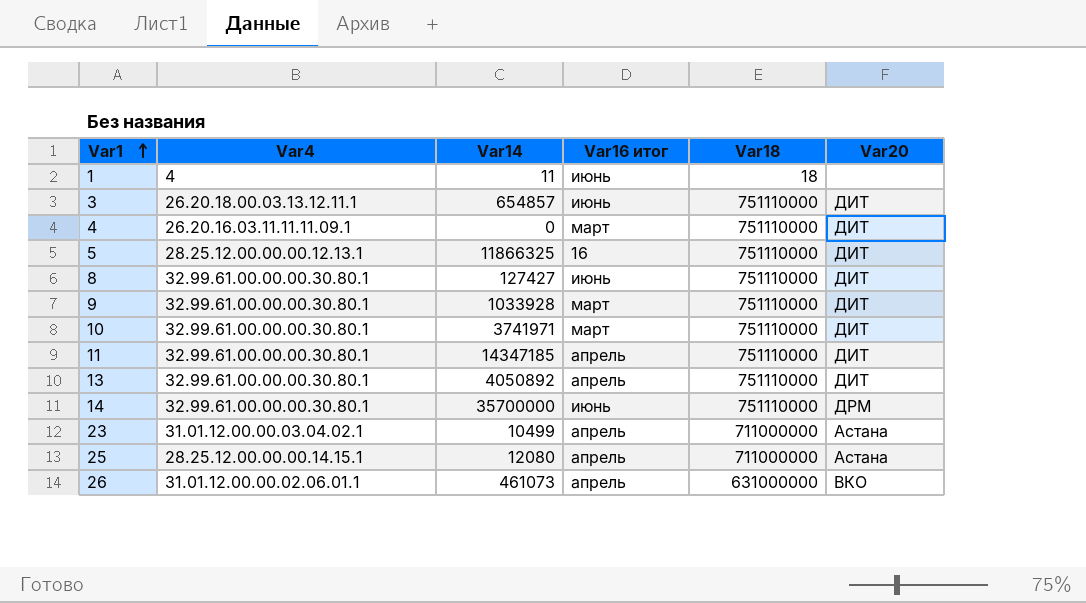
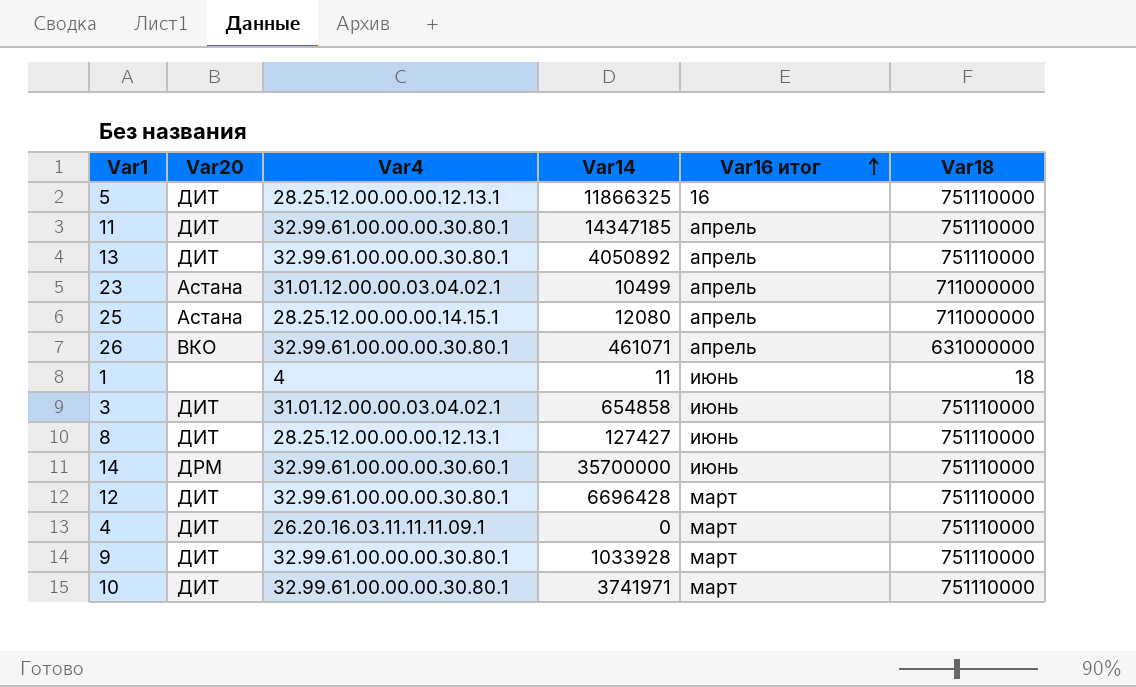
row order: Var1 ascending -> Var16 итог ascending
column Var20 | position: 6 -> 2
26 | Var4: 31.01.12.00.00.02.06.01.1 -> 32.99.61.00.00.00.30.80.1
26 | Var14: 461073 -> 461071
3 | Var4: 26.20.18.00.03.13.12.11.1 -> 31.01.12.00.00.03.04.02.1
3 | Var14: 654857 -> 654858
8 | Var4: 32.99.61.00.00.00.30.80.1 -> 28.25.12.00.00.00.12.13.1
14 | Var4: 32.99.61.00.00.00.30.80.1 -> 32.99.61.00.00.00.30.60.1
row 12: none -> ДИТ | 32.99.61.00.00.00.30.80.1 | 6696428 | март | 751110000

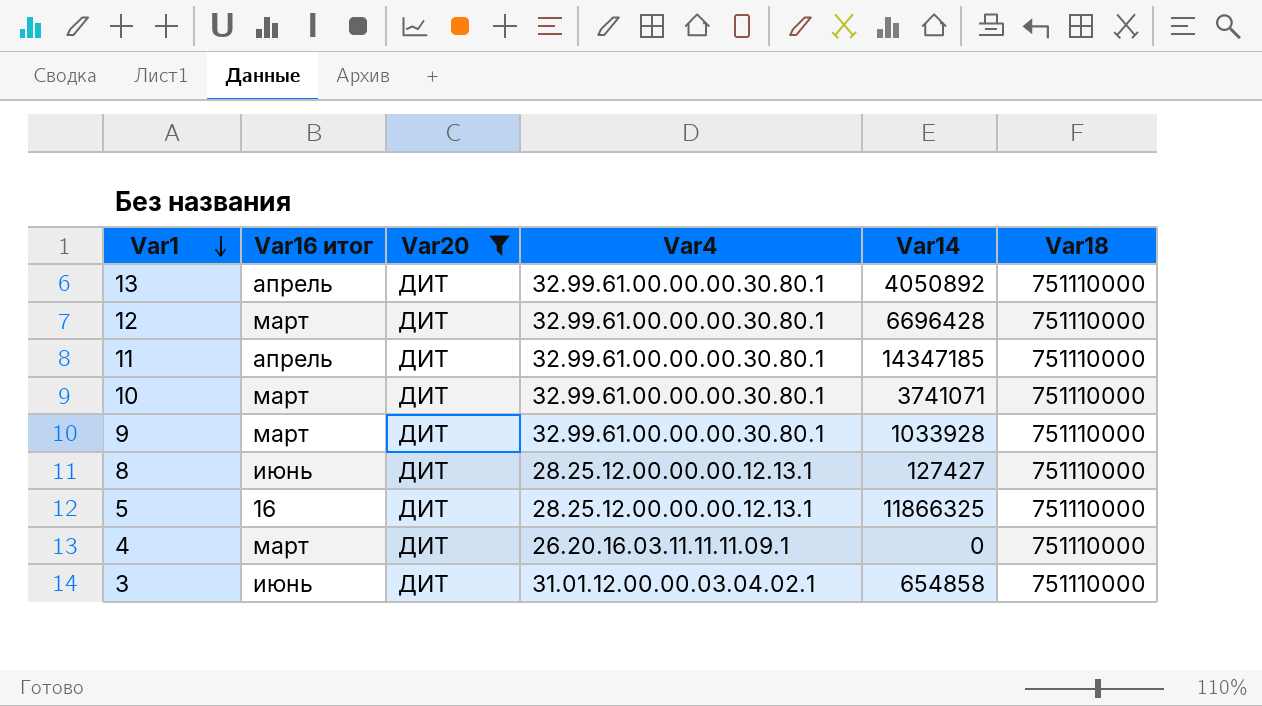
filter: none -> Var20 = ДИТ
row order: Var16 итог ascending -> Var1 descending
column Var16 итог | position: 5 -> 2
10 | Var14: 3741971 -> 3741071

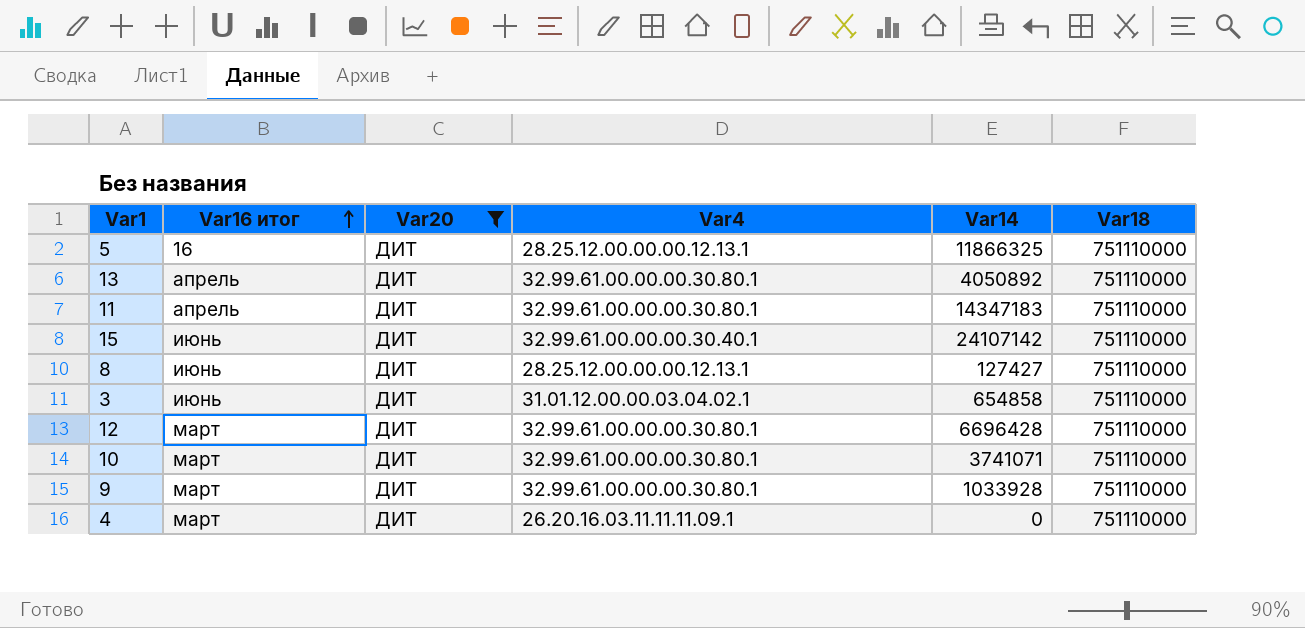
row order: Var1 descending -> Var16 итог ascending
11 | Var14: 14347185 -> 14347183
row 15: none -> июнь | ДИТ | 32.99.61.00.00.00.30.40.1 | 24107142 | 751110000

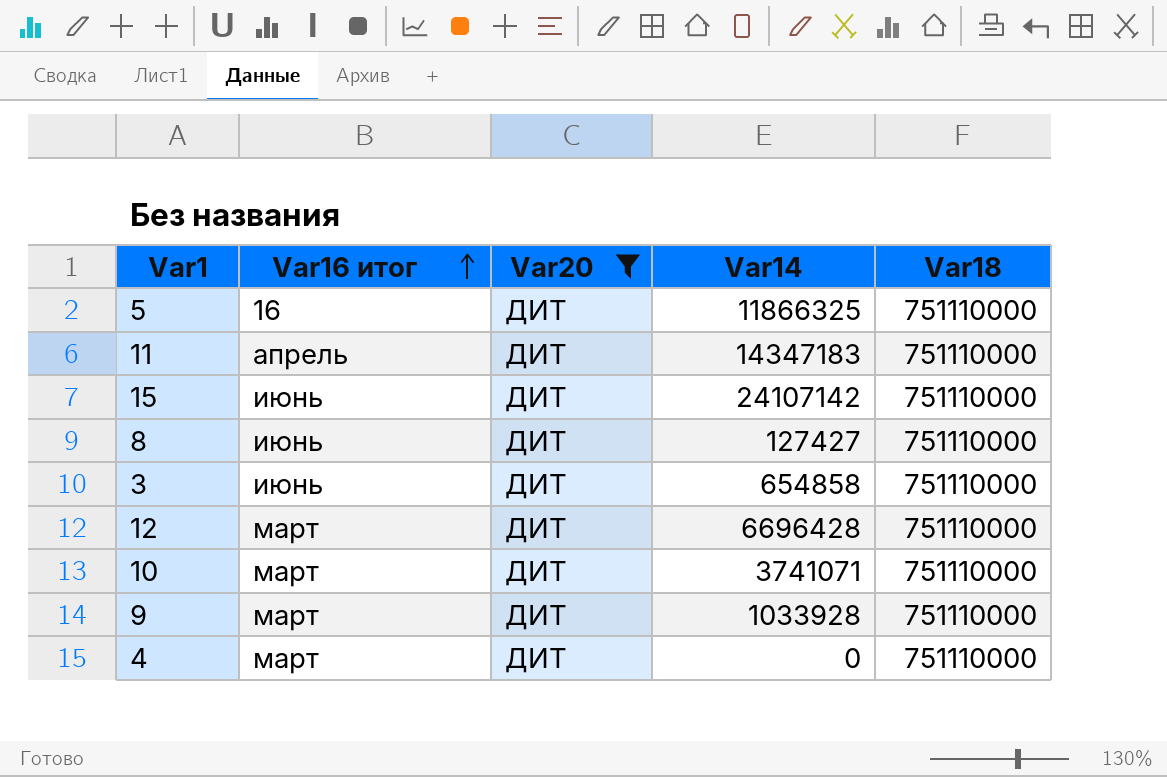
column Var4 | position: 4 -> none
row 13: апрель | ДИТ | 32.99.61.00.00.00.30.80.1 | 4050892 | 751110000 -> none

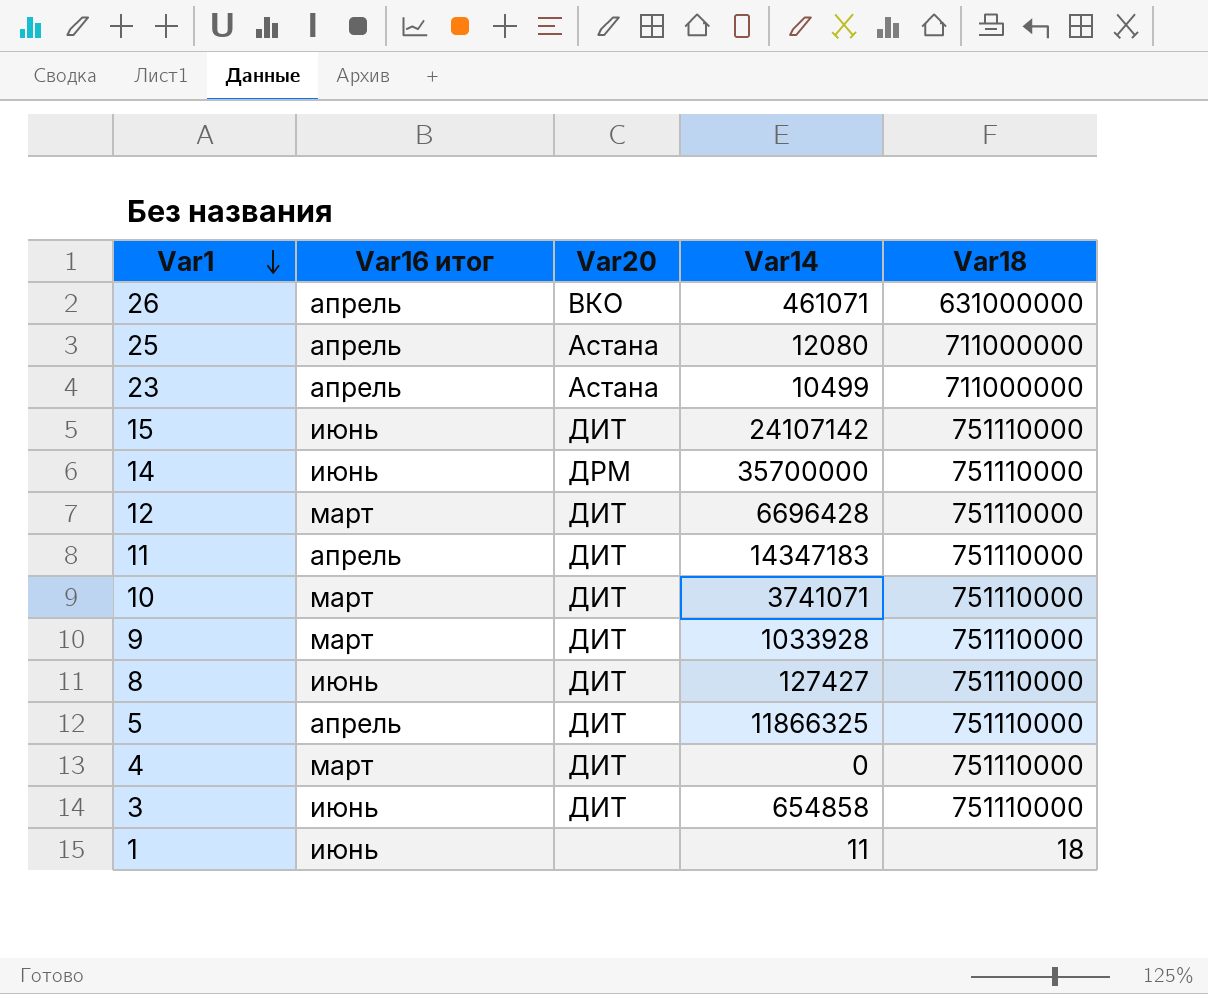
filter: Var20 = ДИТ -> none
row order: Var16 итог ascending -> Var1 descending
5 | Var16 итог: 16 -> апрель

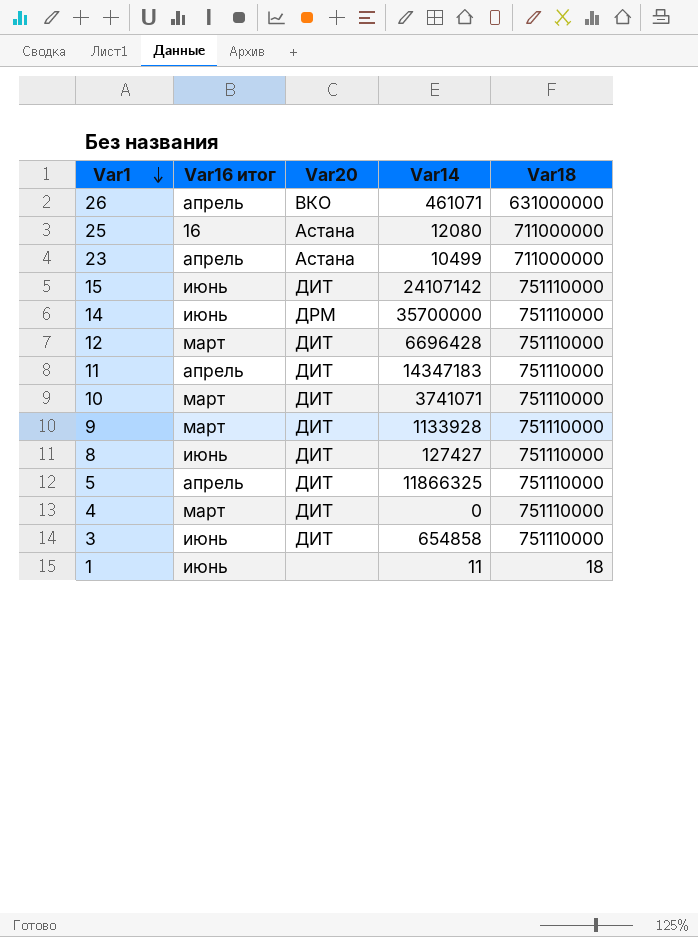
25 | Var16 итог: апрель -> 16
9 | Var14: 1033928 -> 1133928

